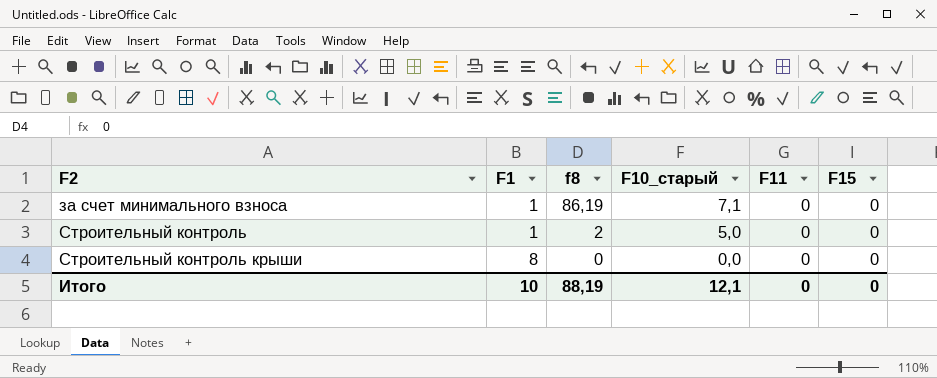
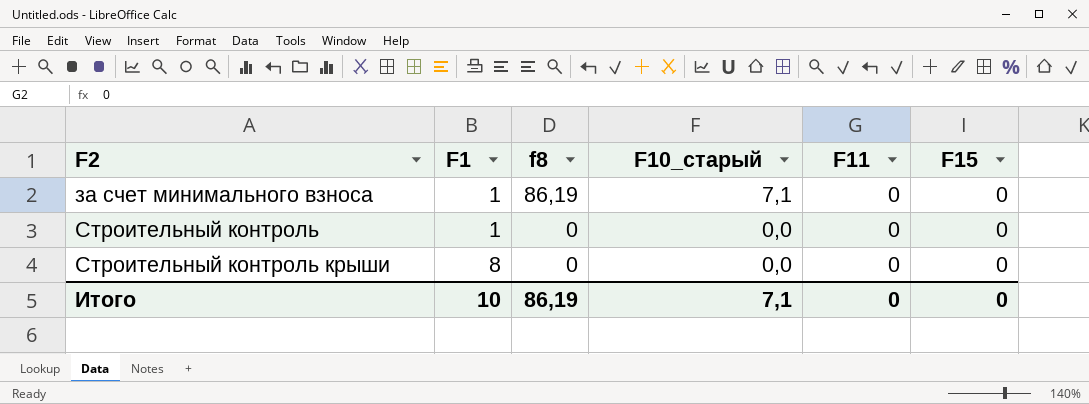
Строительный контроль | f8: 2 -> 0
Строительный контроль | F10_старый: 5,0 -> 0,0
Итого | f8: 88,19 -> 86,19
Итого | F10_старый: 12,1 -> 7,1

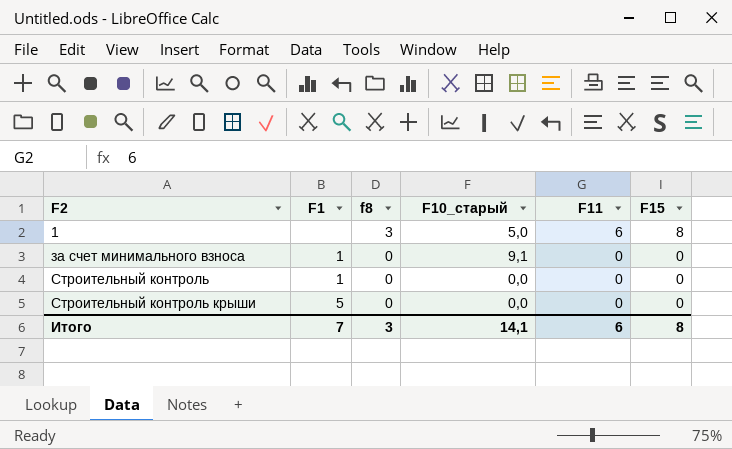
row 1: none -> none | 3 | 5,0 | 6 | 8
за счет минимального взноса | f8: 86,19 -> 0
за счет минимального взноса | F10_старый: 7,1 -> 9,1
Строительный контроль крыши | F1: 8 -> 5
Итого | F1: 10 -> 7
Итого | f8: 86,19 -> 3
Итого | F10_старый: 7,1 -> 14,1
Итого | F11: 0 -> 6
Итого | F15: 0 -> 8

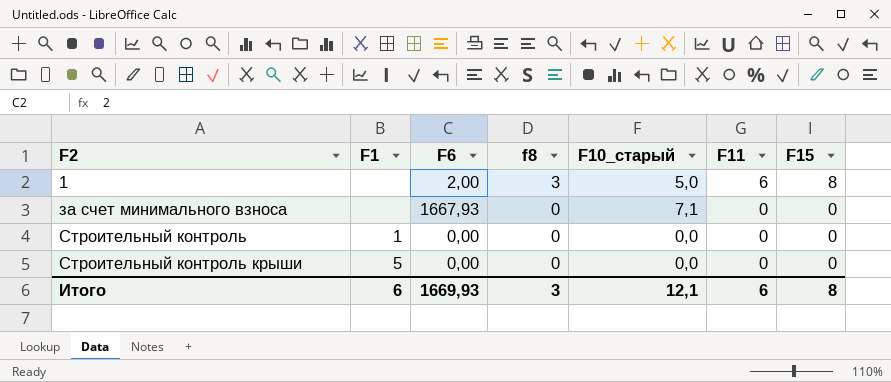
column F6 | position: none -> 3
за счет минимального взноса | F1: 1 -> none
за счет минимального взноса | F10_старый: 9,1 -> 7,1
Итого | F1: 7 -> 6
Итого | F10_старый: 14,1 -> 12,1

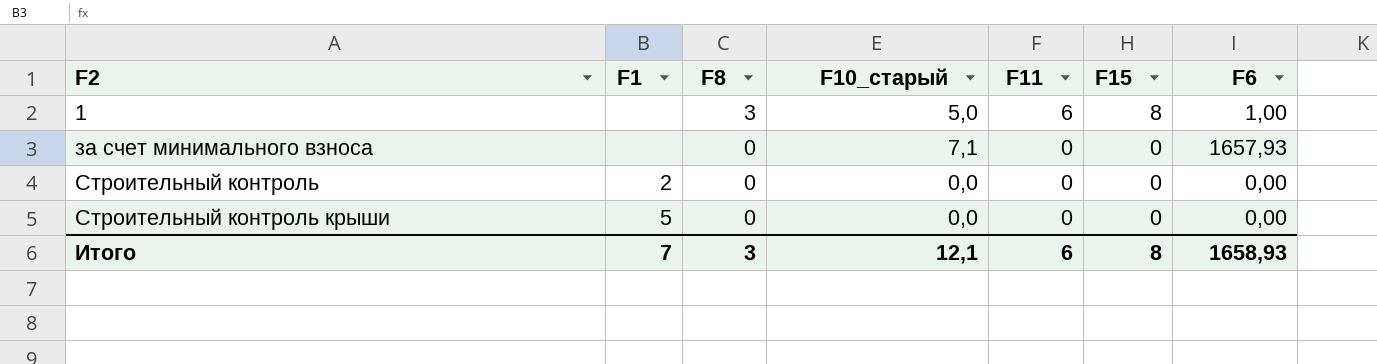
column name: f8 -> F8
column F6 | position: 3 -> 7
1 | F6: 2,00 -> 1,00
за счет минимального взноса | F6: 1667,93 -> 1657,93
Строительный контроль | F1: 1 -> 2
Итого | F1: 6 -> 7
Итого | F6: 1669,93 -> 1658,93

